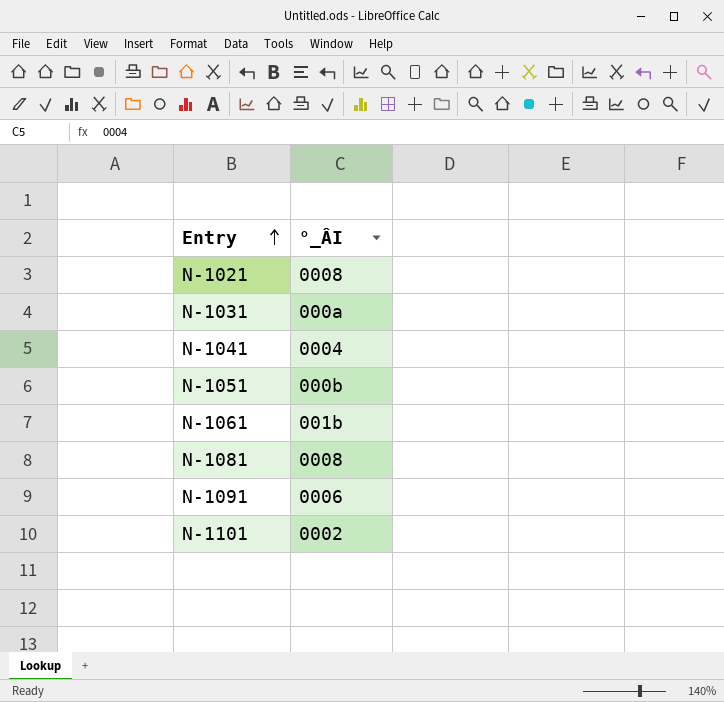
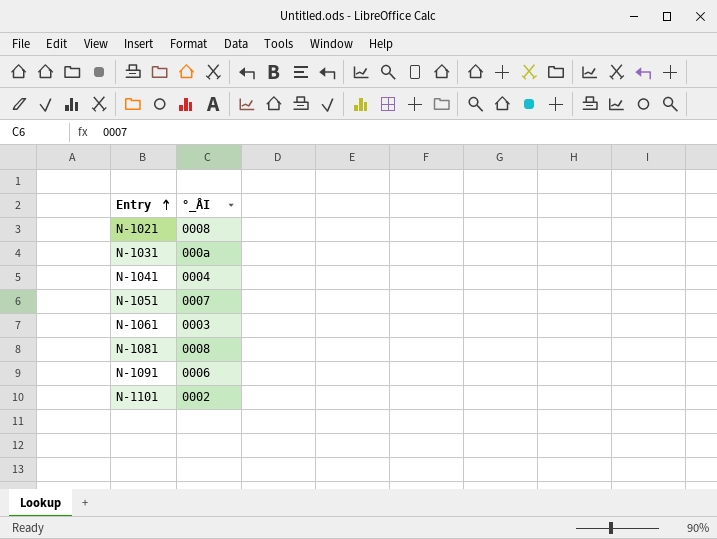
N-1051 | °_ÂI: 000b -> 0007
N-1061 | °_ÂI: 001b -> 0003

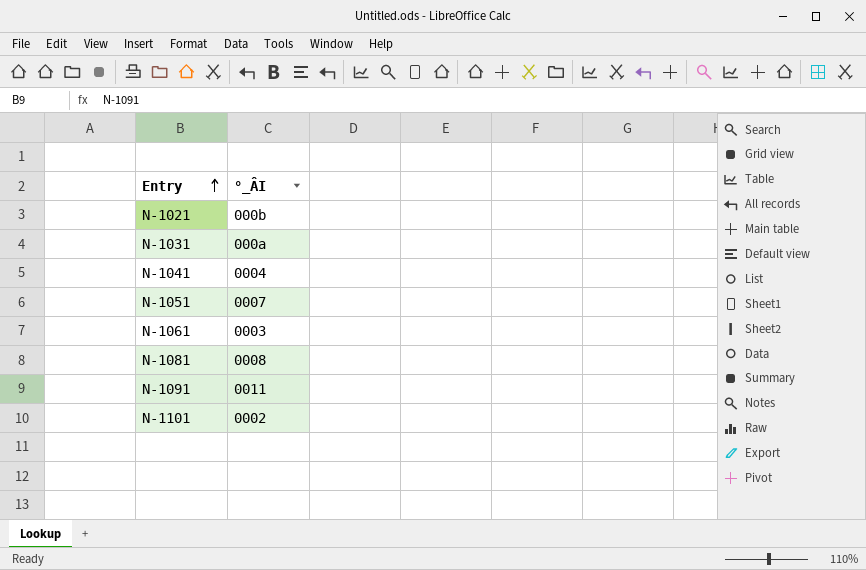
N-1021 | °_ÂI: 0008 -> 000b
N-1091 | °_ÂI: 0006 -> 0011

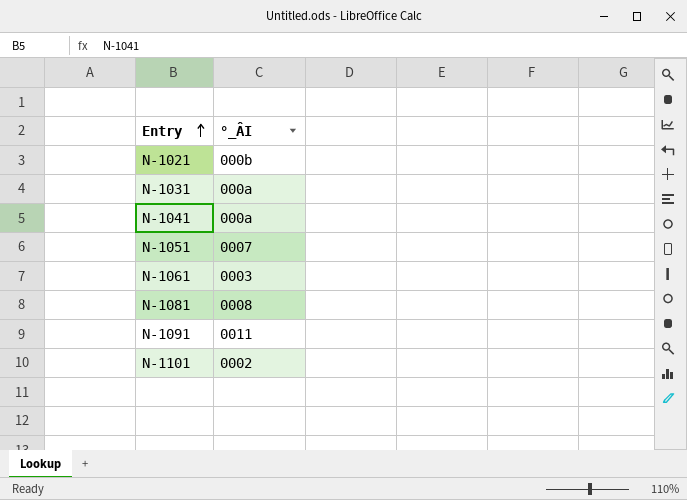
N-1041 | °_ÂI: 0004 -> 000a

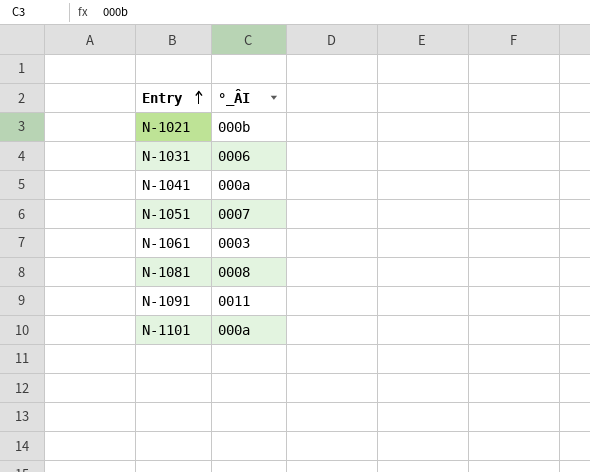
N-1031 | °_ÂI: 000a -> 0006
N-1101 | °_ÂI: 0002 -> 000a

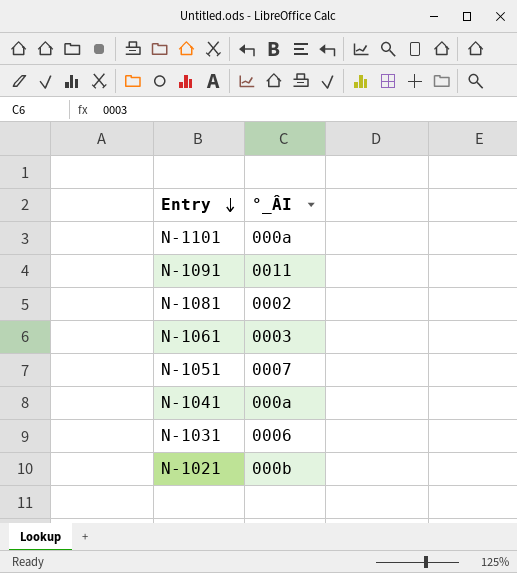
row order: Entry ascending -> Entry descending
N-1081 | °_ÂI: 0008 -> 0002

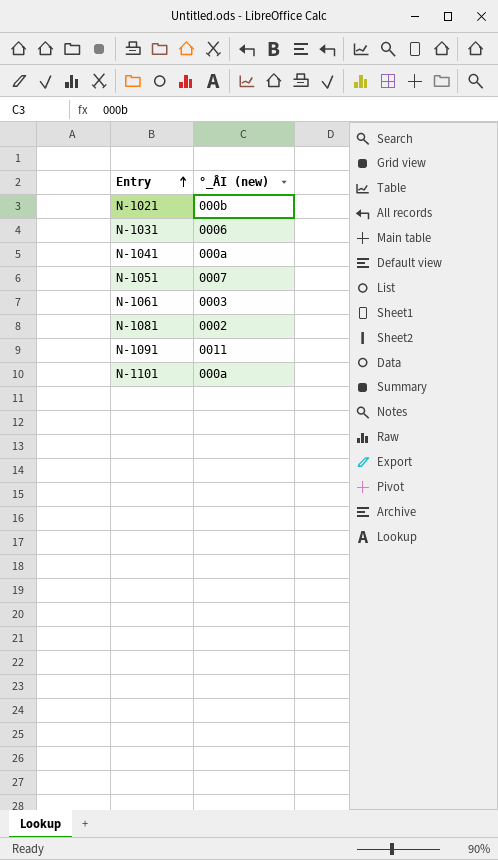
row order: Entry descending -> Entry ascending
column name: °_ÂI -> °_ÂI (new)

